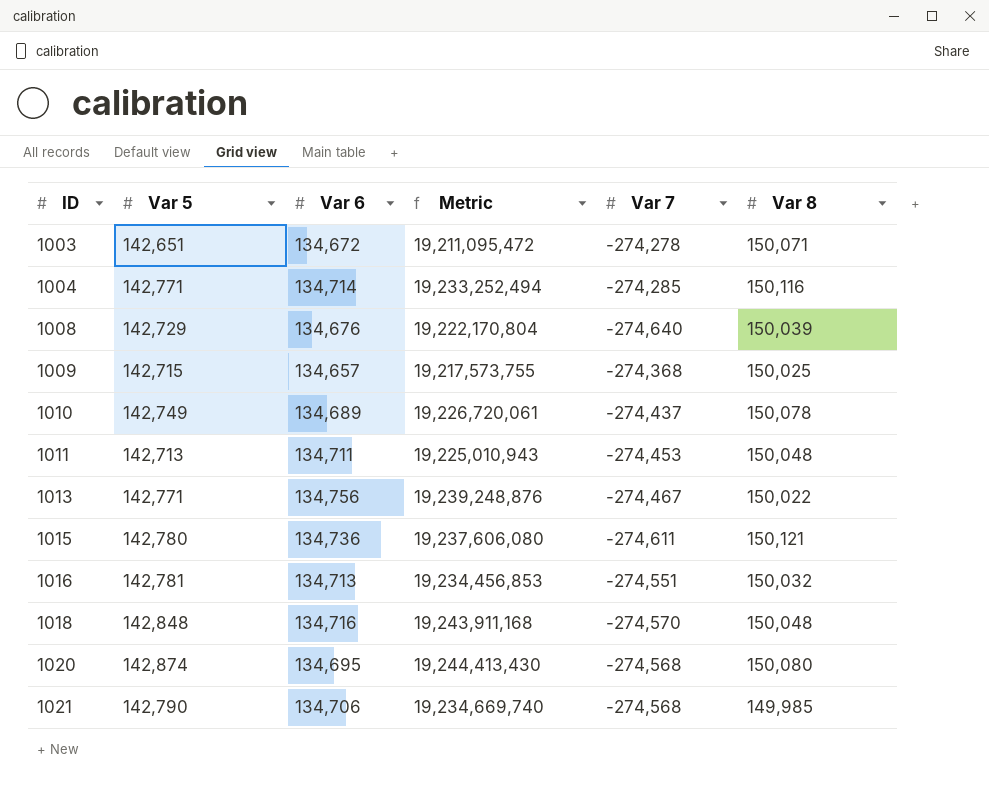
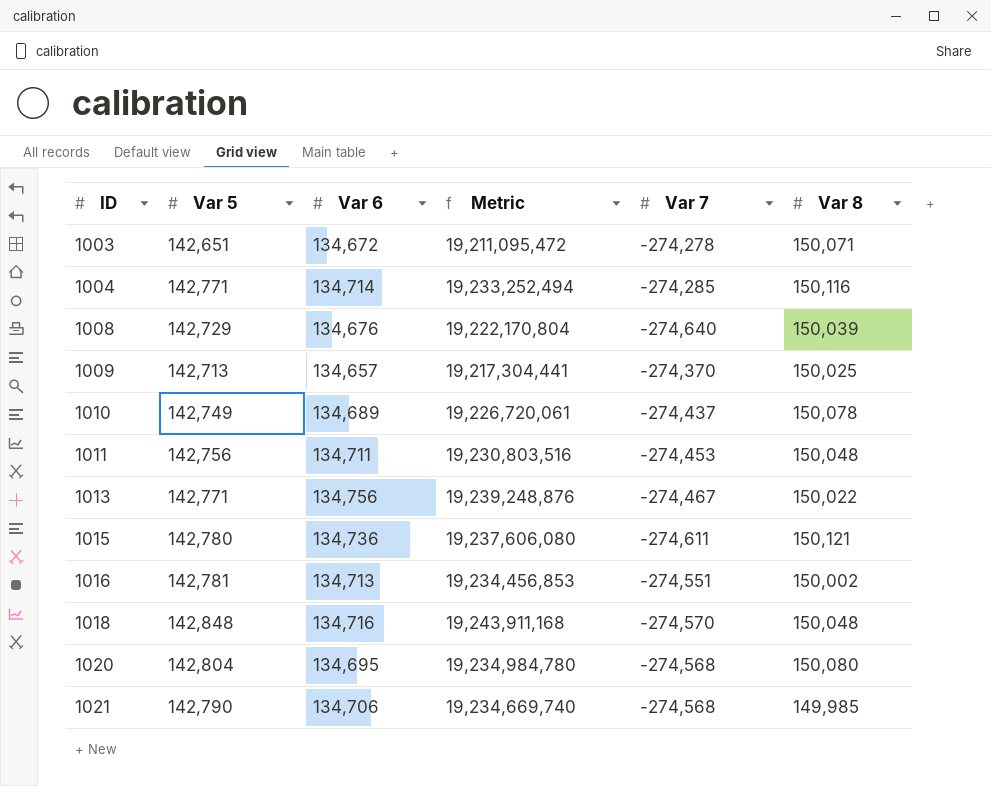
1009 | Var 5: 142,715 -> 142,713
1009 | Metric: 19,217,573,755 -> 19,217,304,441
1009 | Var 7: -274,368 -> -274,370
1011 | Var 5: 142,713 -> 142,756
1011 | Metric: 19,225,010,943 -> 19,230,803,516
1016 | Var 8: 150,032 -> 150,002
1020 | Var 5: 142,874 -> 142,804
1020 | Metric: 19,244,413,430 -> 19,234,984,780

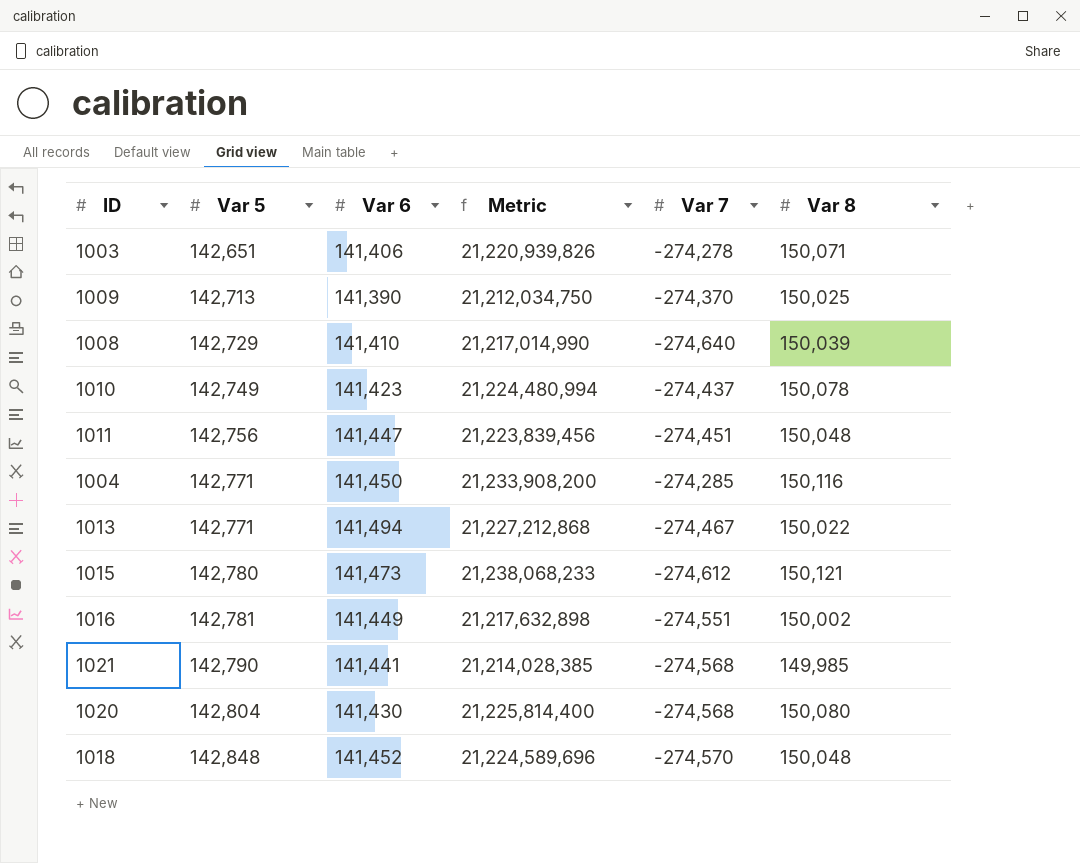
row order: ID ascending -> Var 5 ascending
column Metric | formula: [Var 5] * [Var 6] -> [Var 6] * [Var 8]
1003 | Var 6: 134,672 -> 141,406
1009 | Var 6: 134,657 -> 141,390
1008 | Var 6: 134,676 -> 141,410
1010 | Var 6: 134,689 -> 141,423
1011 | Var 6: 134,711 -> 141,447
1011 | Var 7: -274,453 -> -274,451
1004 | Var 6: 134,714 -> 141,450
1013 | Var 6: 134,756 -> 141,494
1015 | Var 6: 134,736 -> 141,473
1015 | Var 7: -274,611 -> -274,612
1016 | Var 6: 134,713 -> 141,449
1021 | Var 6: 134,706 -> 141,441
1020 | Var 6: 134,695 -> 141,430
1018 | Var 6: 134,716 -> 141,452

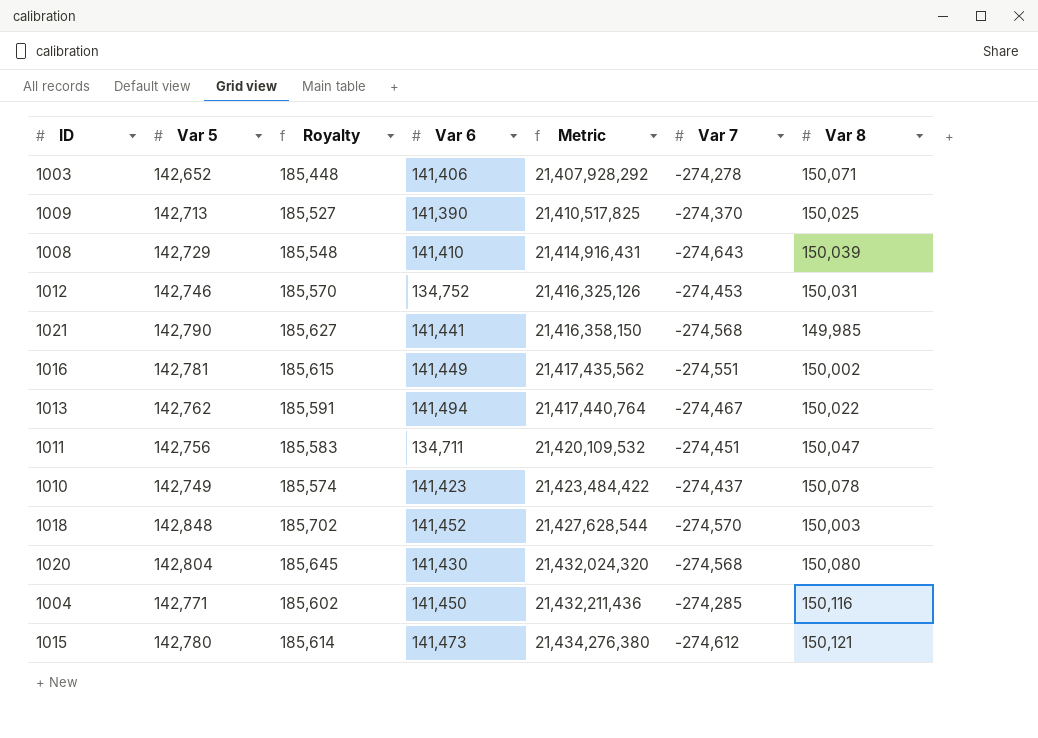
row order: Var 5 ascending -> Metric ascending
column Royalty | formula: none -> [Var 5] * 1.3
column Metric | formula: [Var 6] * [Var 8] -> [Var 5] * [Var 8]
1003 | Var 5: 142,651 -> 142,652
1008 | Var 7: -274,640 -> -274,643
row 1012: none -> 142,746 | 185,570 | 134,752 | 21,416,325,126 | -274,453 | 150,031
1013 | Var 5: 142,771 -> 142,762
1011 | Var 6: 141,447 -> 134,711
1011 | Var 8: 150,048 -> 150,047
1018 | Var 8: 150,048 -> 150,003

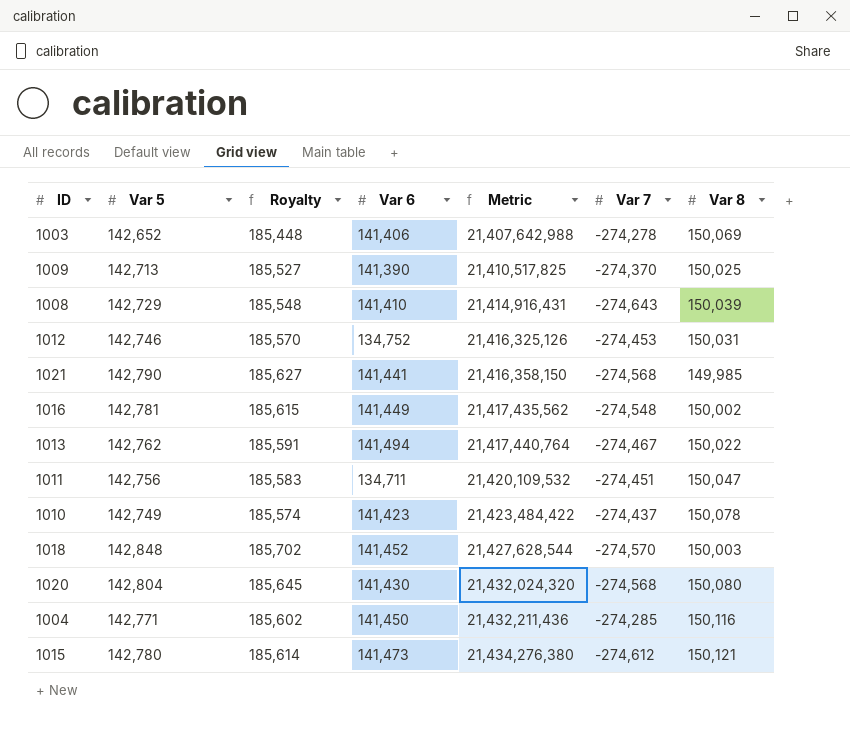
1003 | Metric: 21,407,928,292 -> 21,407,642,988
1003 | Var 8: 150,071 -> 150,069
1016 | Var 7: -274,551 -> -274,548

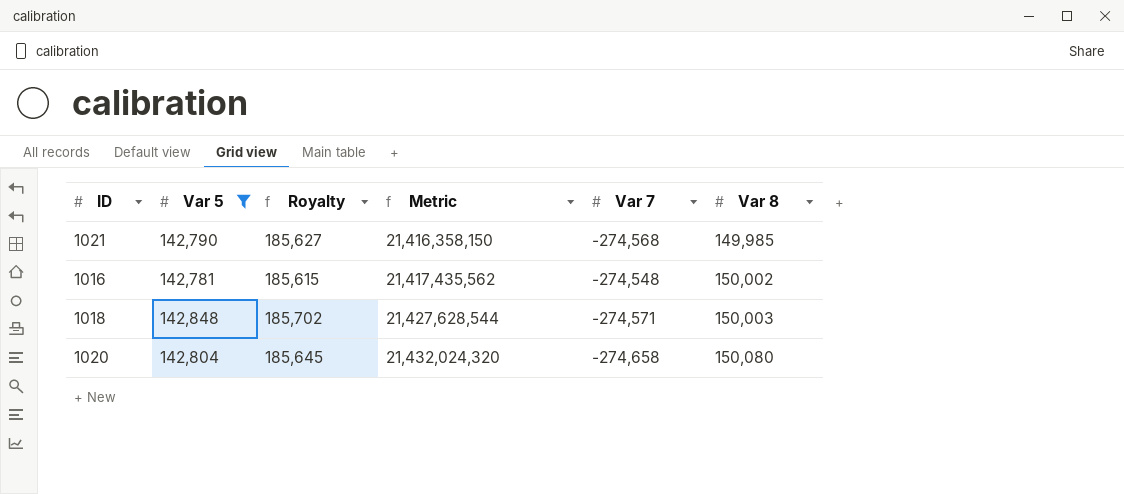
filter: none -> Var 5 >= 142,781
column Var 6 | position: 4 -> none
1018 | Var 7: -274,570 -> -274,571
1020 | Var 7: -274,568 -> -274,658

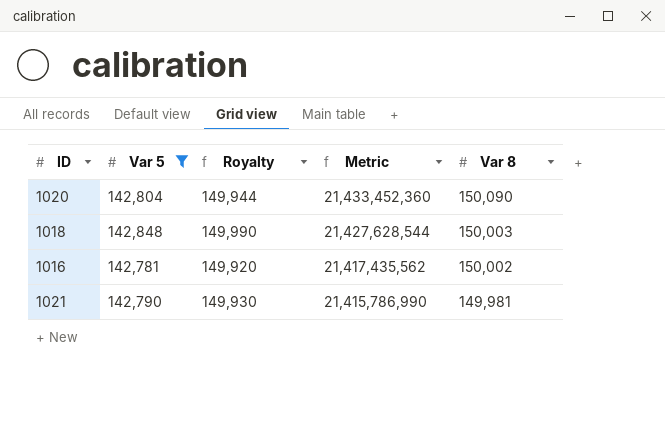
row order: Metric ascending -> Metric descending
column Var 7 | position: 5 -> none
column Royalty | formula: [Var 5] * 1.3 -> [Var 5] * 1.05
1020 | Metric: 21,432,024,320 -> 21,433,452,360
1020 | Var 8: 150,080 -> 150,090
1021 | Metric: 21,416,358,150 -> 21,415,786,990
1021 | Var 8: 149,985 -> 149,981

